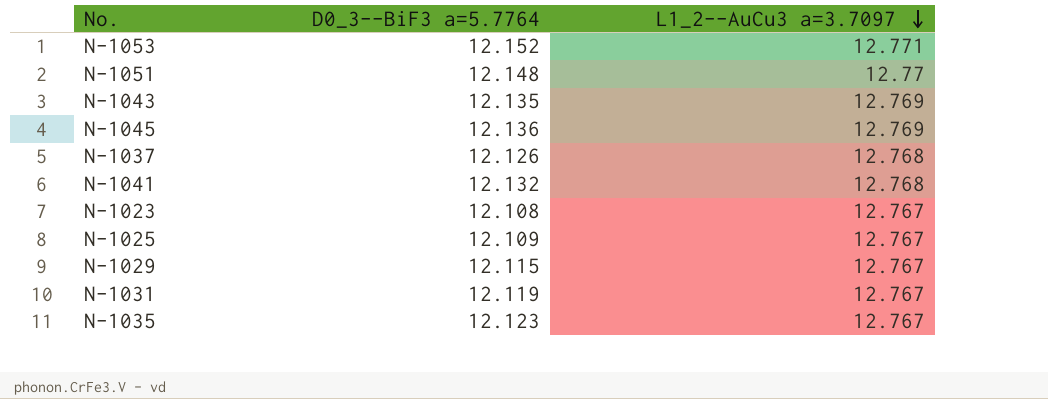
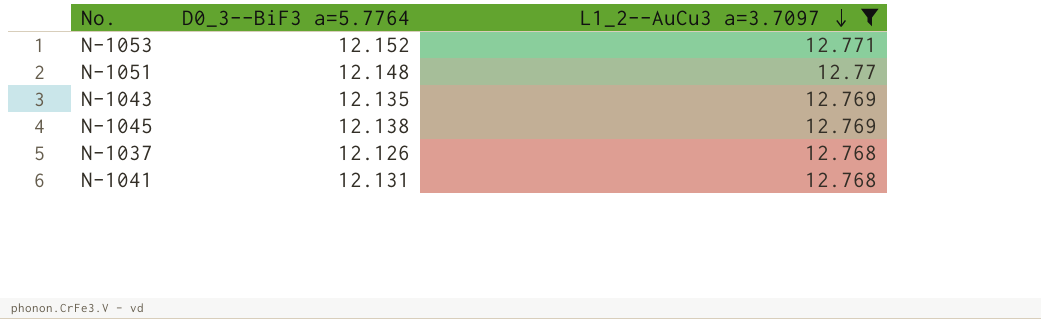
filter: none -> L1_2--AuCu3 a=3.7097 != 12.767
N-1045 | D0_3--BiF3 a=5.7764: 12.136 -> 12.138
N-1041 | D0_3--BiF3 a=5.7764: 12.132 -> 12.131

